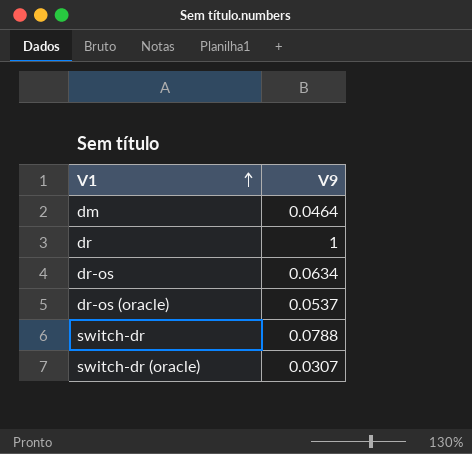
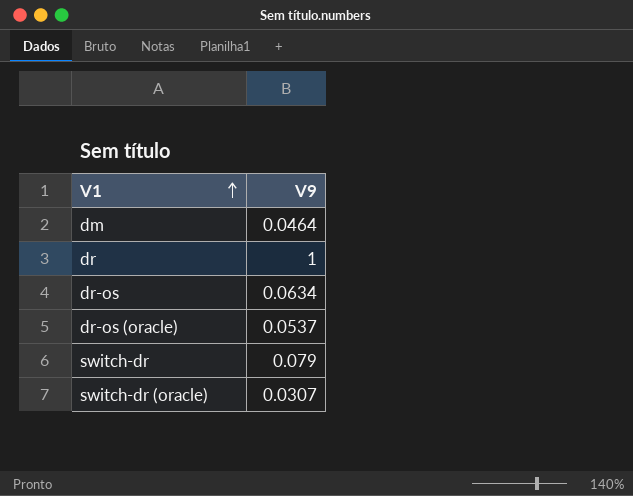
switch-dr | V9: 0.0788 -> 0.079

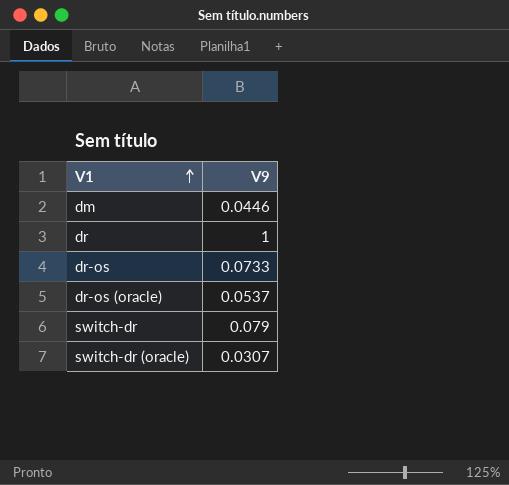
dm | V9: 0.0464 -> 0.0446
dr-os | V9: 0.0634 -> 0.0733

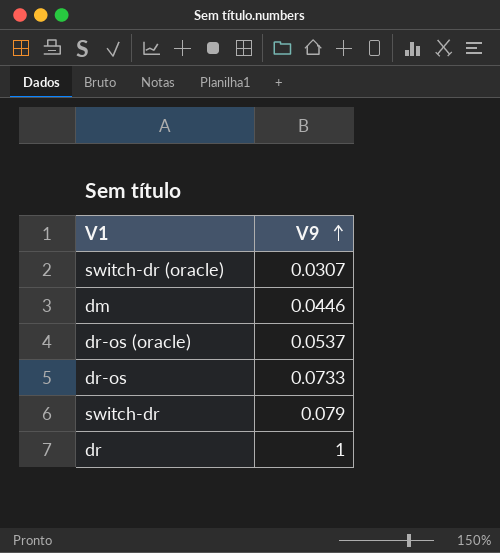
row order: V1 ascending -> V9 ascending

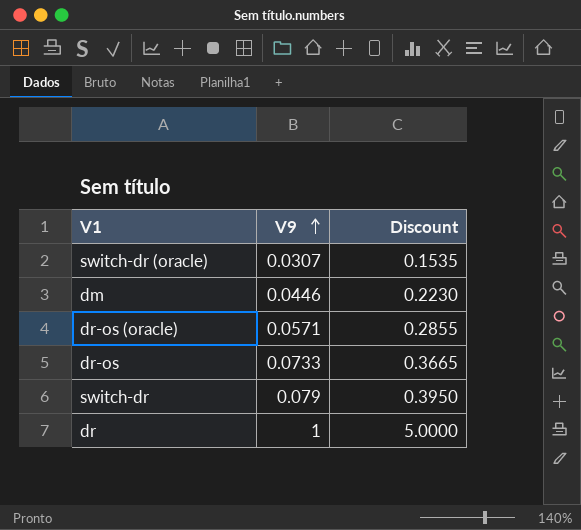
column Discount | formula: none -> [V9] * 5
dr-os (oracle) | V9: 0.0537 -> 0.0571

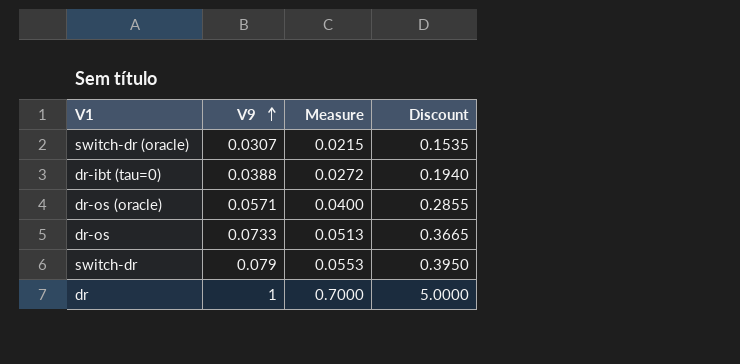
column Measure | formula: none -> [V9] * 0.7
row dm: 0.0446 | 0.2230 -> none
row dr-ibt (tau=0): none -> 0.0388 | 0.0272 | 0.1940

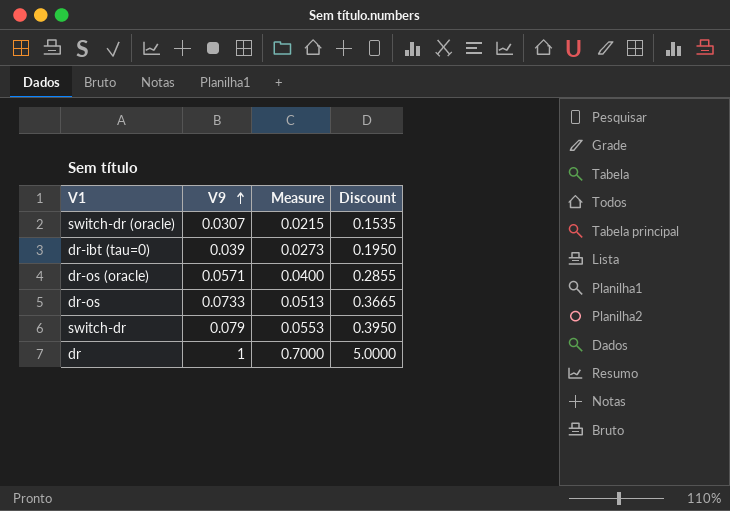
dr-ibt (tau=0) | V9: 0.0388 -> 0.039
dr-ibt (tau=0) | Measure: 0.0272 -> 0.0273
dr-ibt (tau=0) | Discount: 0.1940 -> 0.1950

